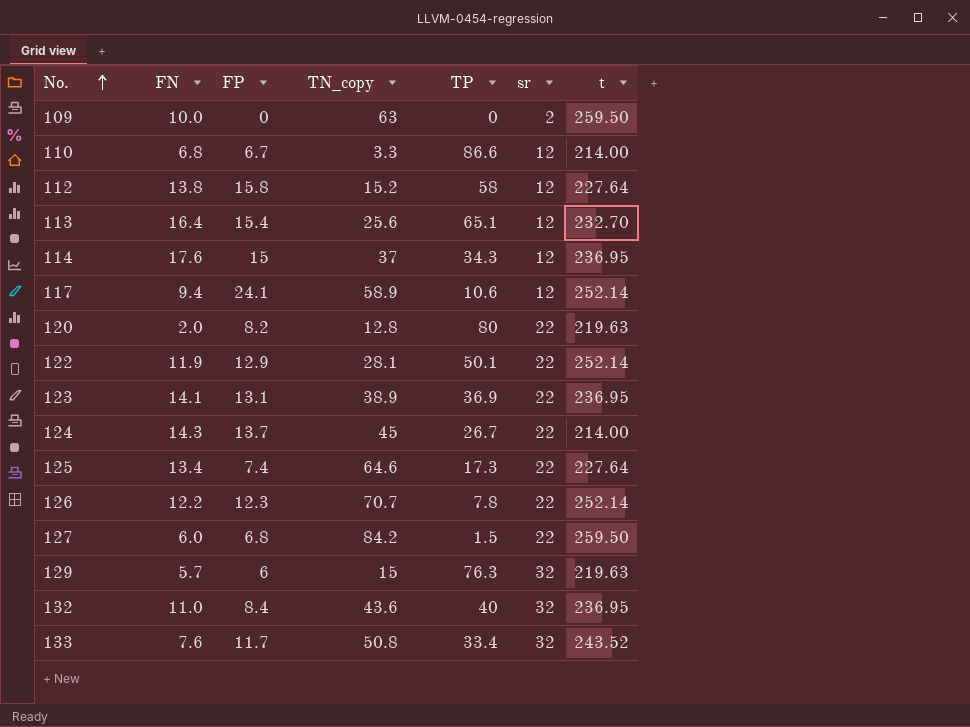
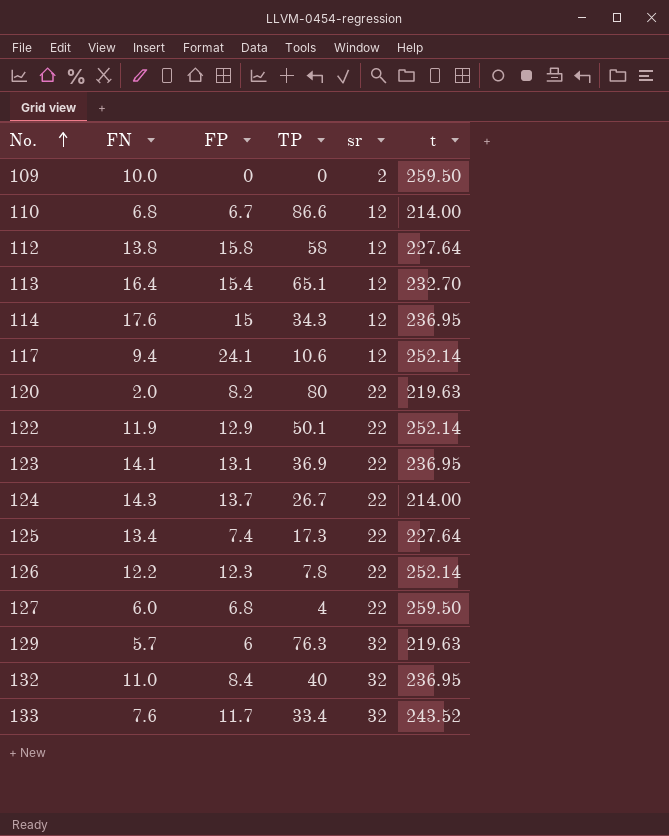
column TN_copy | position: 4 -> none
127 | TP: 1.5 -> 4

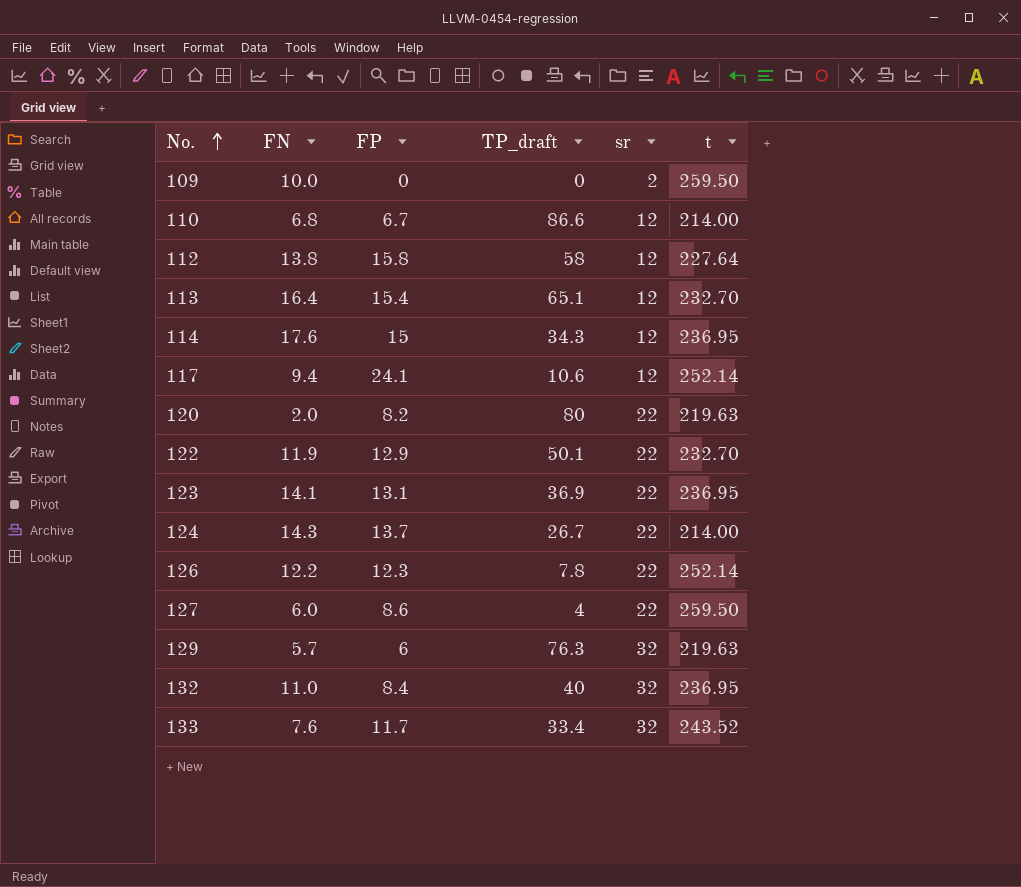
column name: TP -> TP_draft
row 125: 13.4 | 7.4 | 17.3 | 22 | 227.64 -> none
122 | t: 252.14 -> 232.70
127 | FP: 6.8 -> 8.6

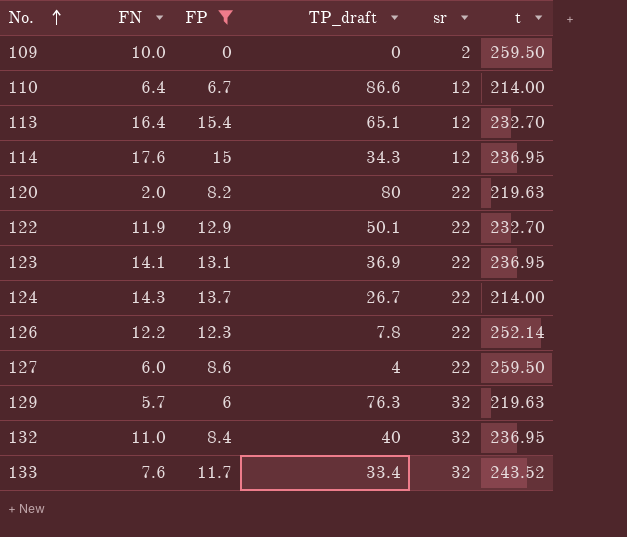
filter: none -> FP <= 15.4
110 | FN: 6.8 -> 6.4

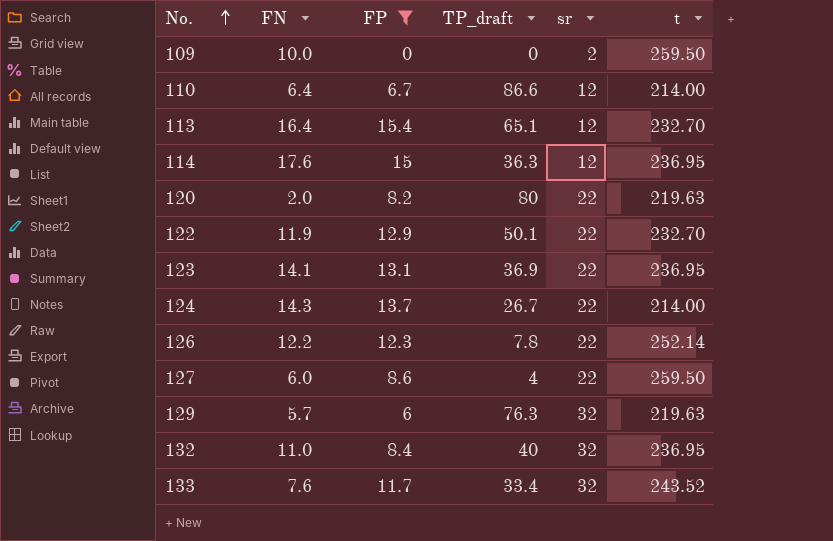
114 | TP_draft: 34.3 -> 36.3

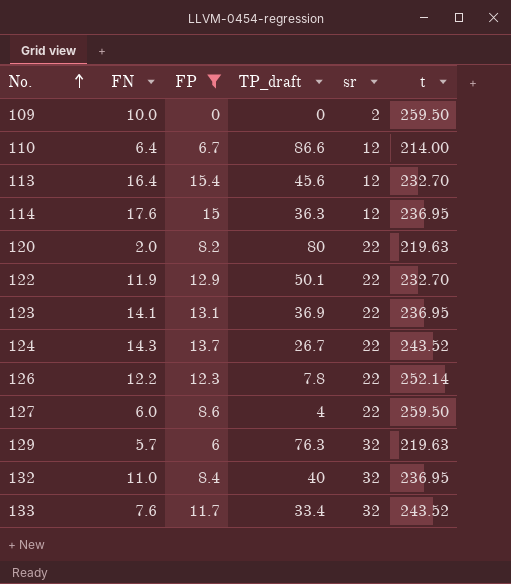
113 | TP_draft: 65.1 -> 45.6
124 | t: 214.00 -> 243.52

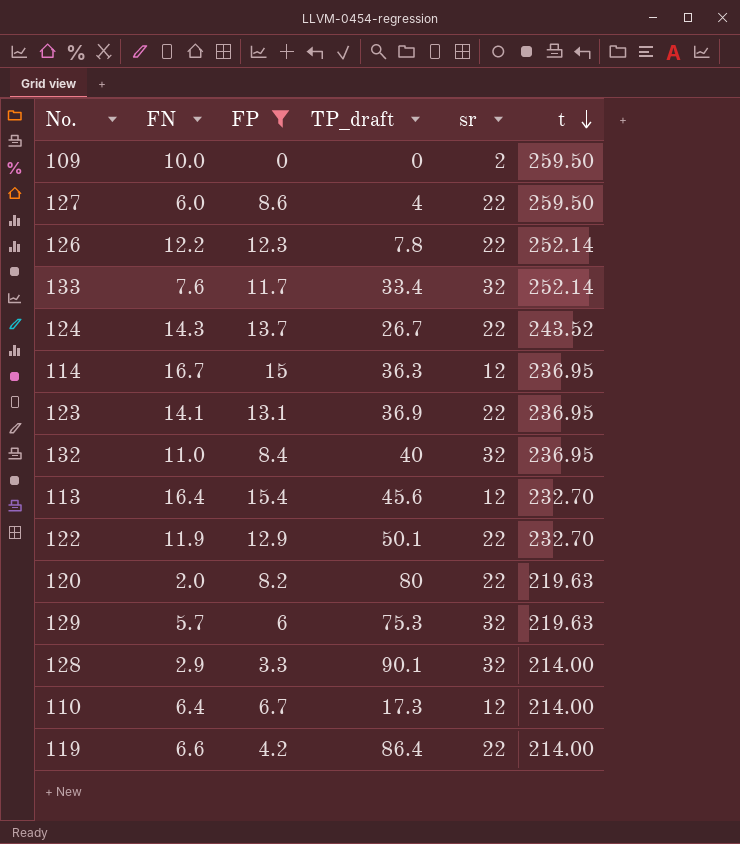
row order: No. ascending -> t descending
133 | t: 243.52 -> 252.14
114 | FN: 17.6 -> 16.7
129 | TP_draft: 76.3 -> 75.3
row 128: none -> 2.9 | 3.3 | 90.1 | 32 | 214.00
110 | TP_draft: 86.6 -> 17.3
row 119: none -> 6.6 | 4.2 | 86.4 | 22 | 214.00

